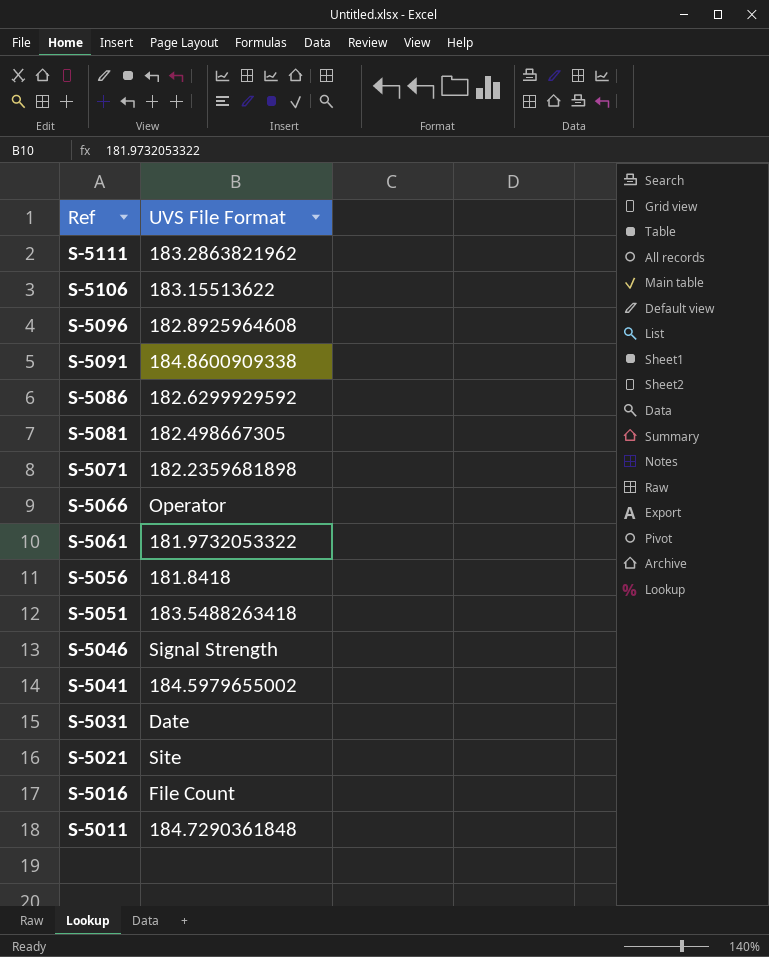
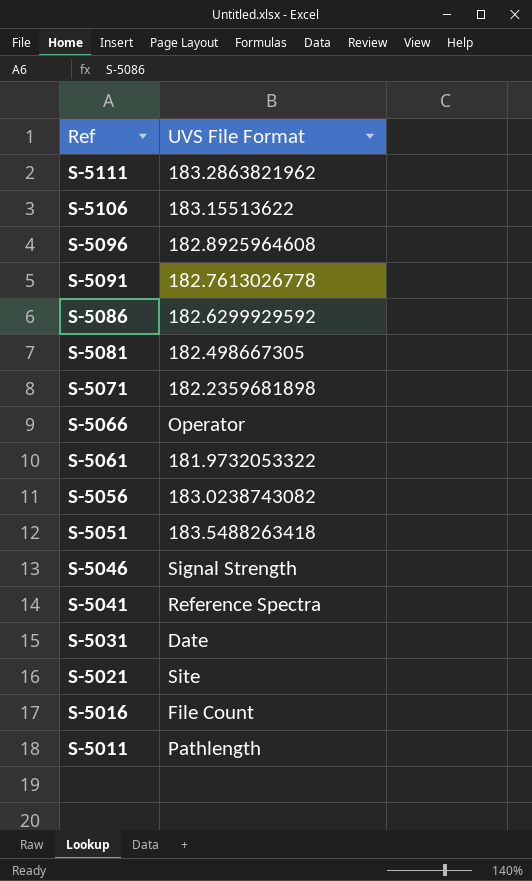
S-5091 | UVS File Format: 184.8600909338 -> 182.7613026778
S-5056 | UVS File Format: 181.8418 -> 183.0238743082
S-5041 | UVS File Format: 184.5979655002 -> Reference Spectra
S-5011 | UVS File Format: 184.7290361848 -> Pathlength

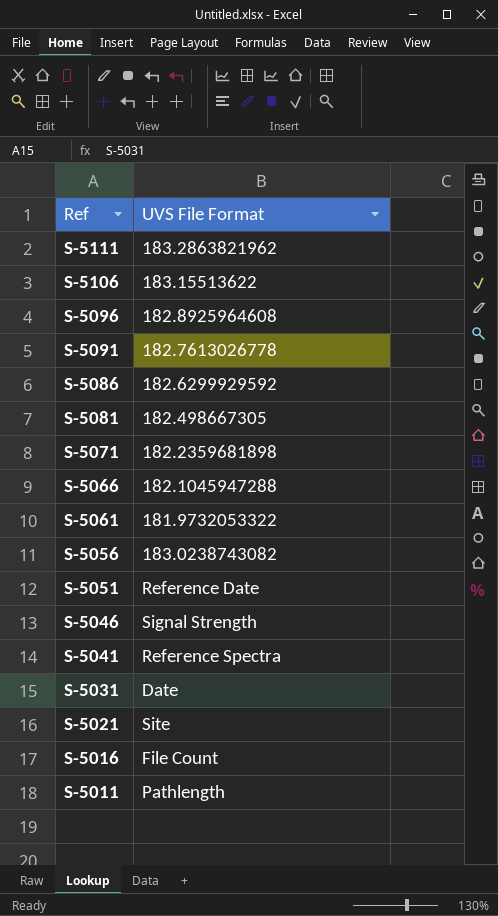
S-5066 | UVS File Format: Operator -> 182.1045947288
S-5051 | UVS File Format: 183.5488263418 -> Reference Date

